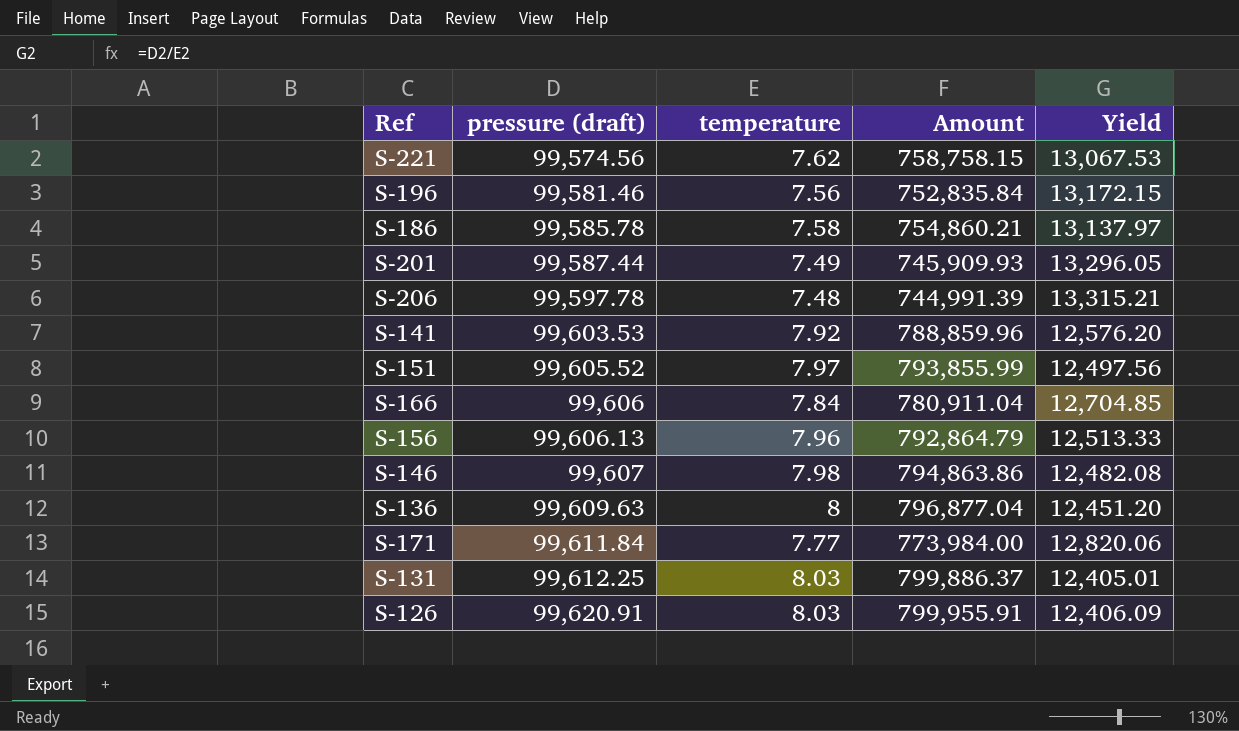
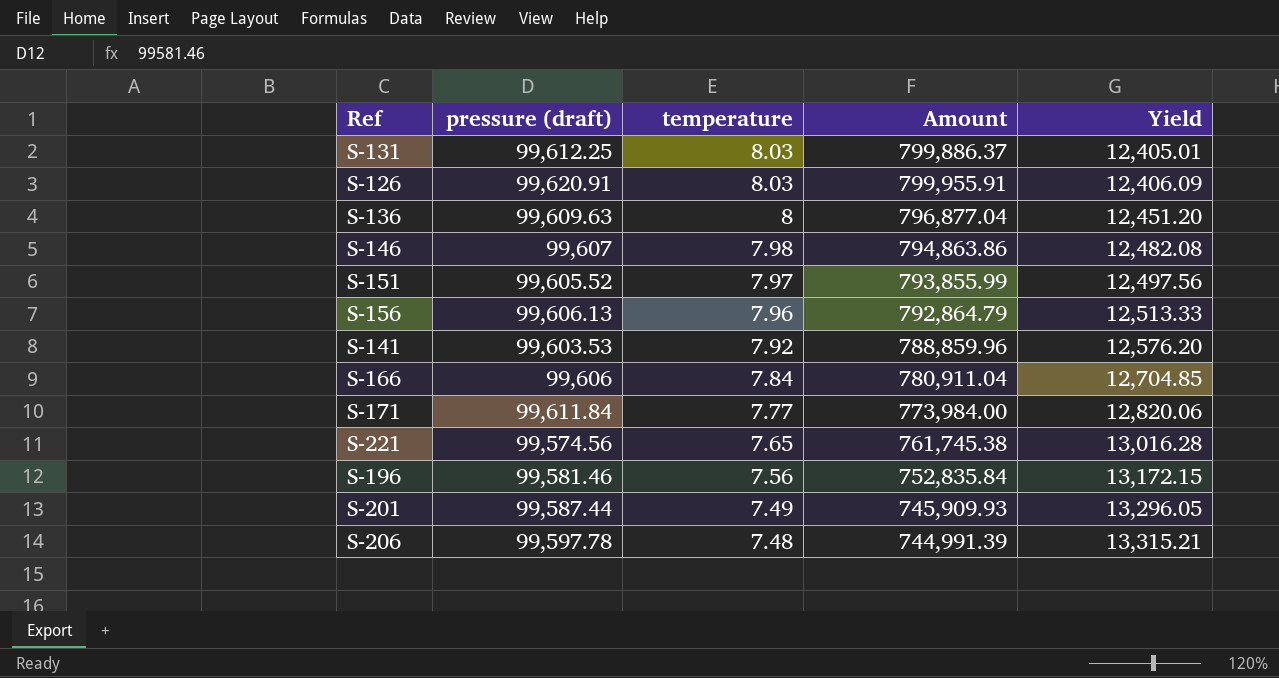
row order: pressure (draft) ascending -> temperature descending
row S-186: 99,585.78 | 7.58 | 754,860.21 | 13,137.97 -> none
S-221 | temperature: 7.62 -> 7.65
S-221 | Amount: 758,758.15 -> 761,745.38
S-221 | Yield: 13,067.53 -> 13,016.28

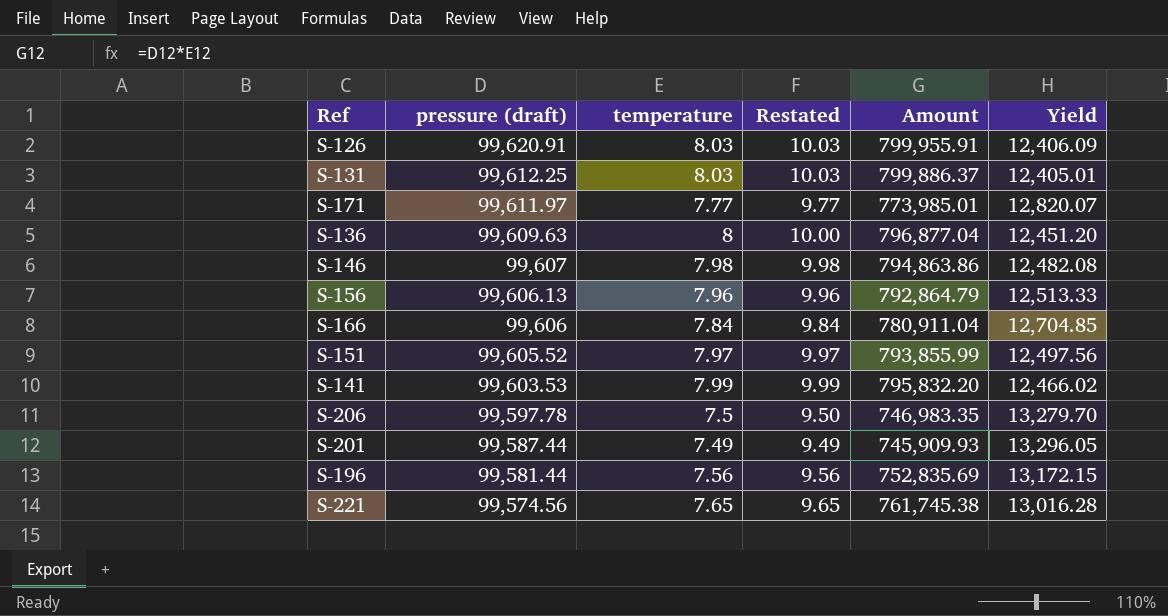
row order: temperature descending -> pressure (draft) descending
column Restated | formula: none -> [temperature] + 2
S-171 | pressure (draft): 99,611.84 -> 99,611.97
S-171 | Amount: 773,984.00 -> 773,985.01
S-171 | Yield: 12,820.06 -> 12,820.07
S-141 | temperature: 7.92 -> 7.99
S-141 | Amount: 788,859.96 -> 795,832.20
S-141 | Yield: 12,576.20 -> 12,466.02
S-206 | temperature: 7.48 -> 7.5
S-206 | Amount: 744,991.39 -> 746,983.35
S-206 | Yield: 13,315.21 -> 13,279.70
S-196 | pressure (draft): 99,581.46 -> 99,581.44
S-196 | Amount: 752,835.84 -> 752,835.69

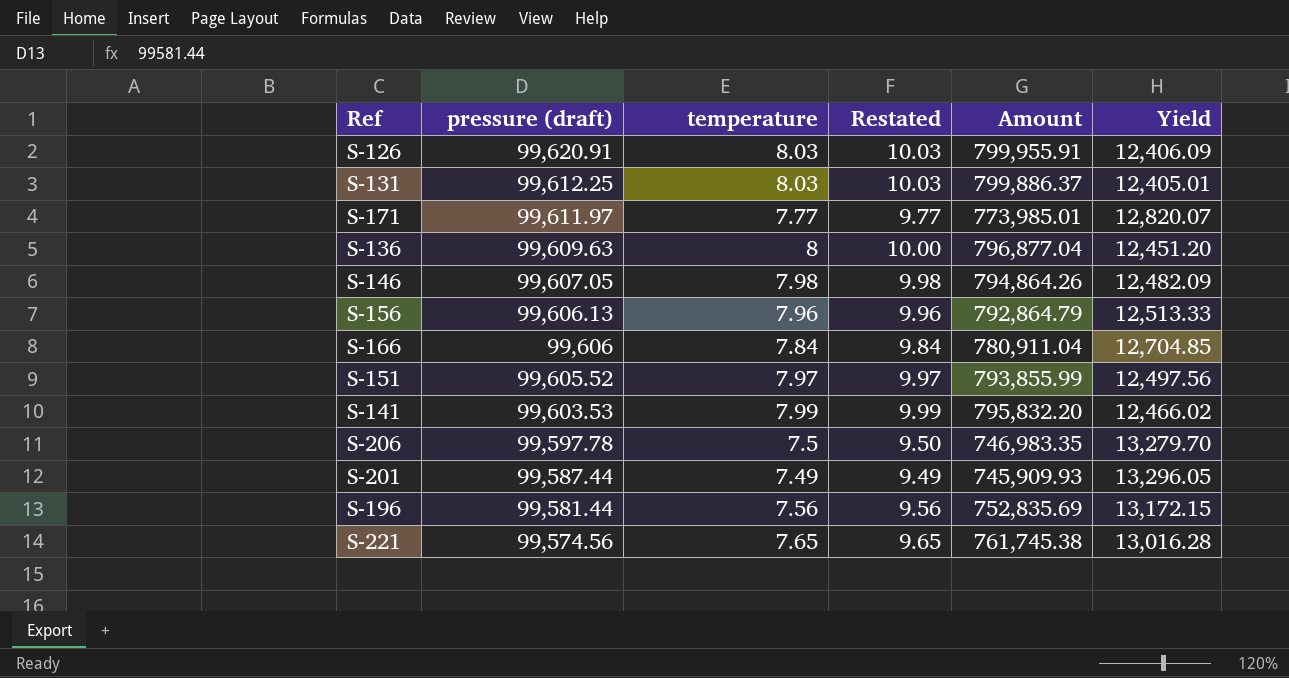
S-146 | pressure (draft): 99,607 -> 99,607.05
S-146 | Amount: 794,863.86 -> 794,864.26
S-146 | Yield: 12,482.08 -> 12,482.09

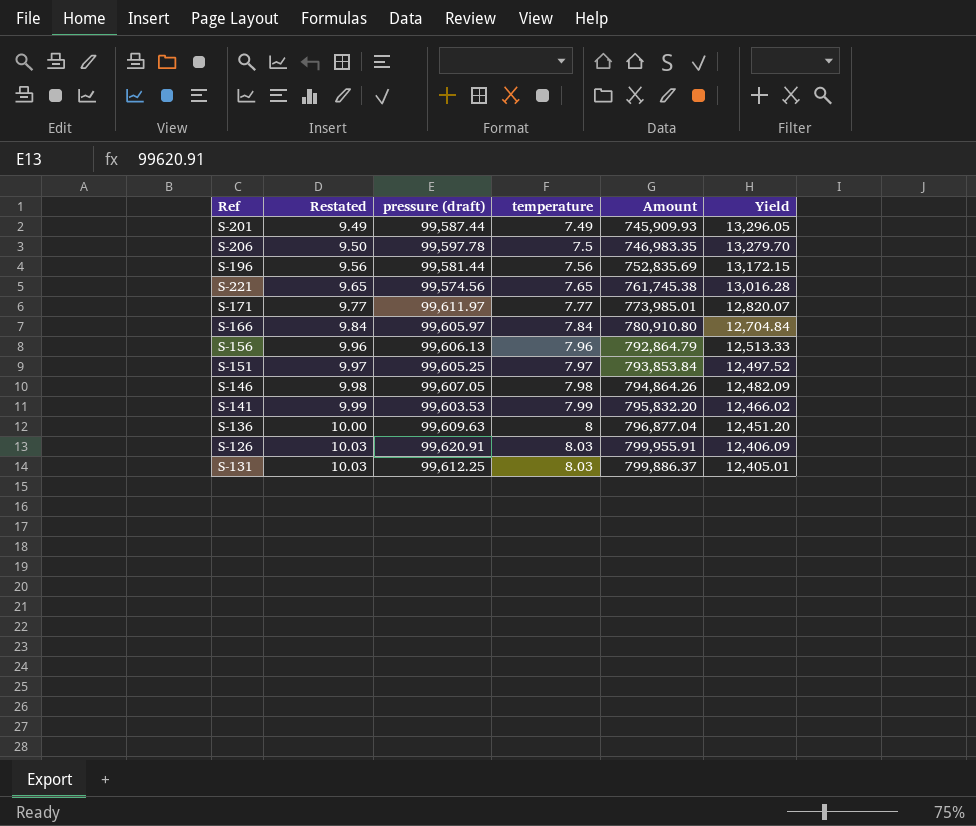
row order: pressure (draft) descending -> Restated ascending
column Restated | position: 4 -> 2
S-166 | pressure (draft): 99,606 -> 99,605.97
S-166 | Amount: 780,911.04 -> 780,910.80
S-166 | Yield: 12,704.85 -> 12,704.84
S-151 | pressure (draft): 99,605.52 -> 99,605.25
S-151 | Amount: 793,855.99 -> 793,853.84
S-151 | Yield: 12,497.56 -> 12,497.52

